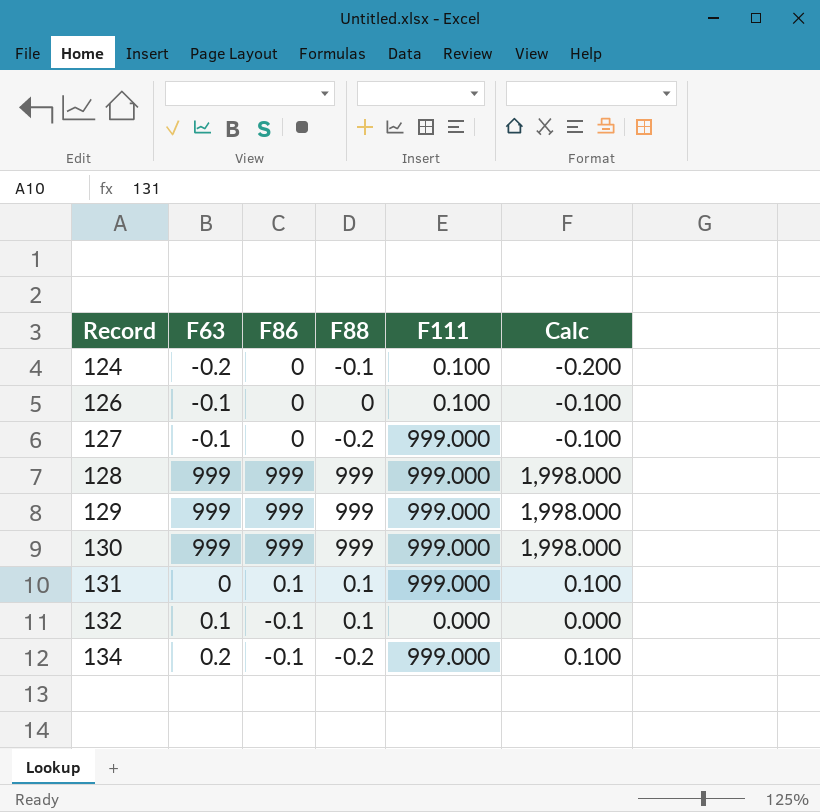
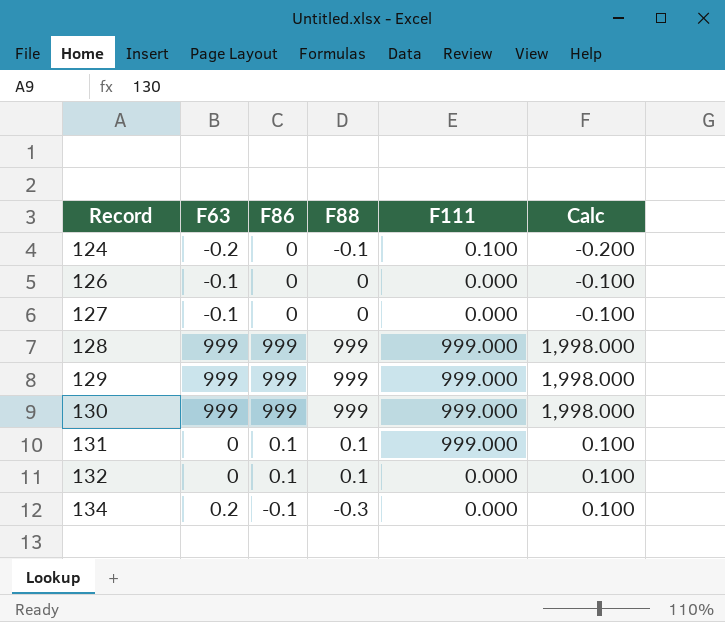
126 | F111: 0.100 -> 0.000
127 | F88: -0.2 -> 0
127 | F111: 999.000 -> 0.000
132 | F63: 0.1 -> 0
132 | F86: -0.1 -> 0.1
132 | Calc: 0.000 -> 0.100
134 | F88: -0.2 -> -0.3
134 | F111: 999.000 -> 0.000

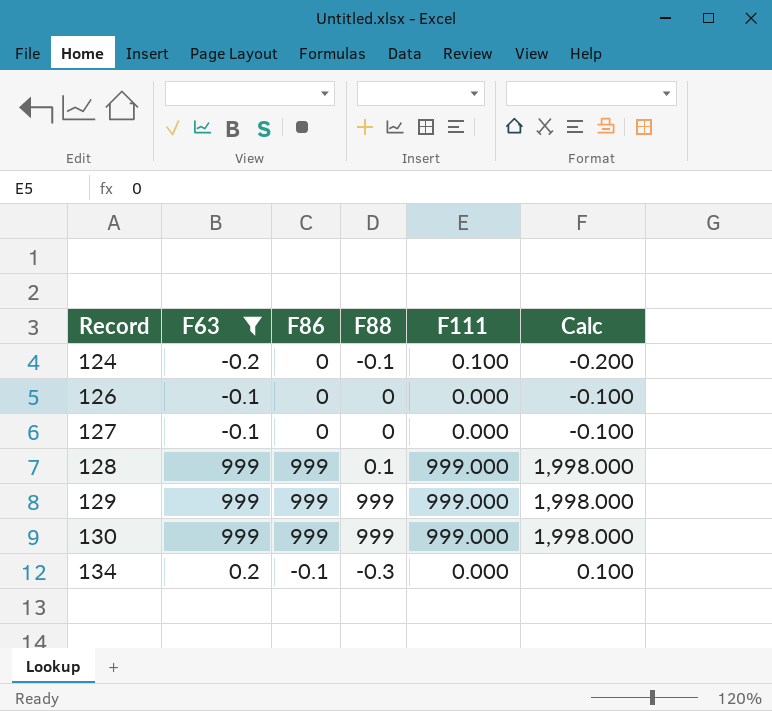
filter: none -> F63 != 0
128 | F88: 999 -> 0.1

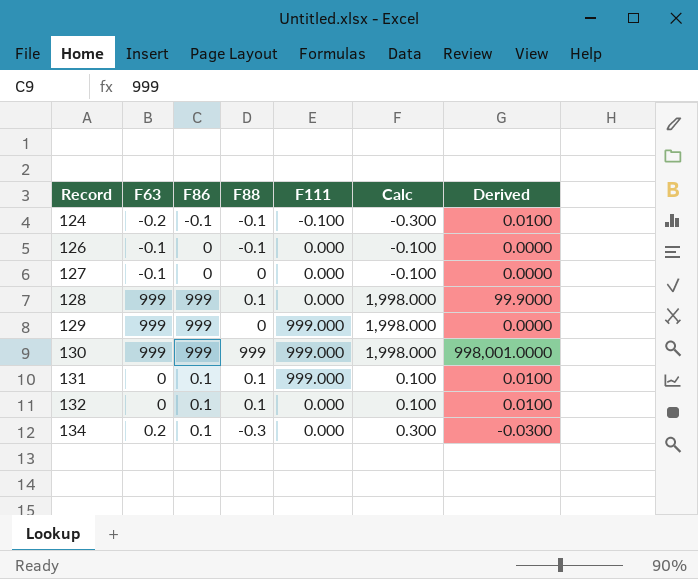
filter: F63 != 0 -> none
column Derived | formula: none -> [F86] * [F88]
124 | F86: 0 -> -0.1
124 | F111: 0.100 -> -0.100
124 | Calc: -0.200 -> -0.300
126 | F88: 0 -> -0.1
128 | F111: 999.000 -> 0.000
129 | F88: 999 -> 0
134 | F86: -0.1 -> 0.1
134 | Calc: 0.100 -> 0.300

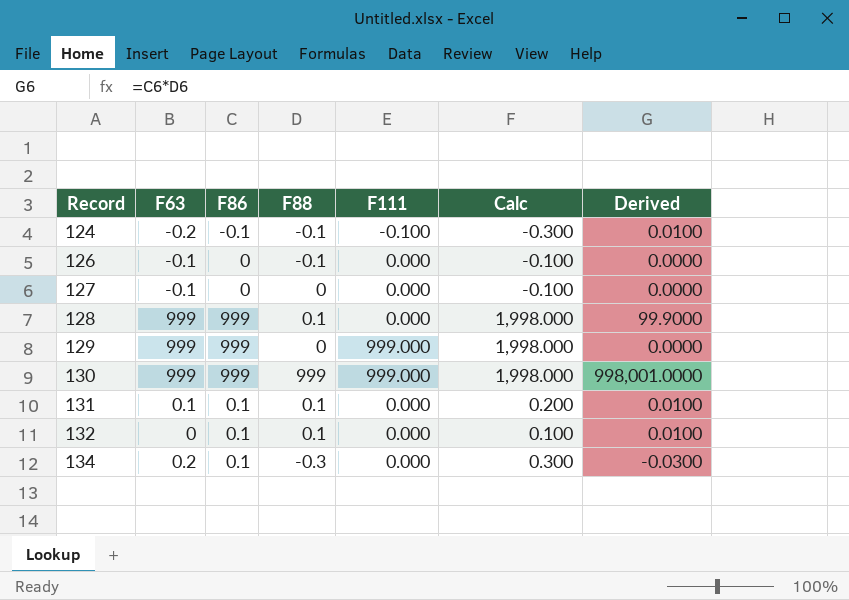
131 | F63: 0 -> 0.1
131 | F111: 999.000 -> 0.000
131 | Calc: 0.100 -> 0.200

